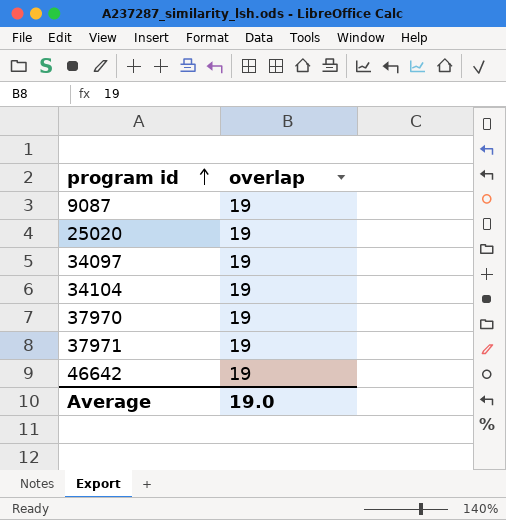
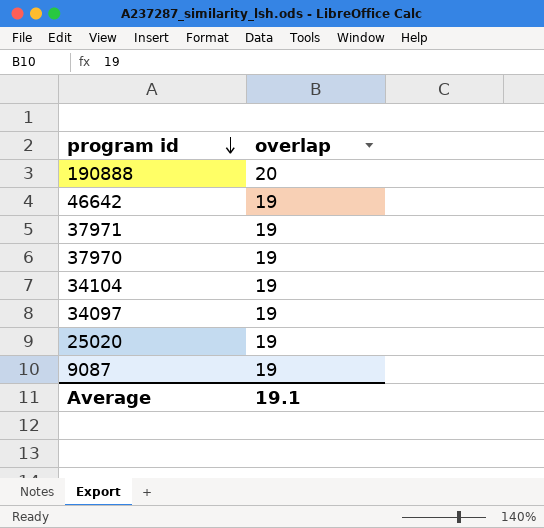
row order: program id ascending -> program id descending
row 190888: none -> 20
Average | overlap: 19.0 -> 19.1

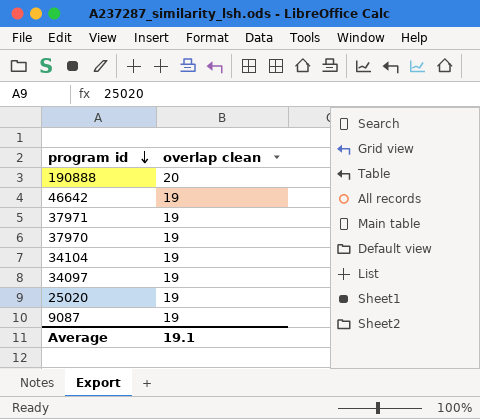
column name: overlap -> overlap clean

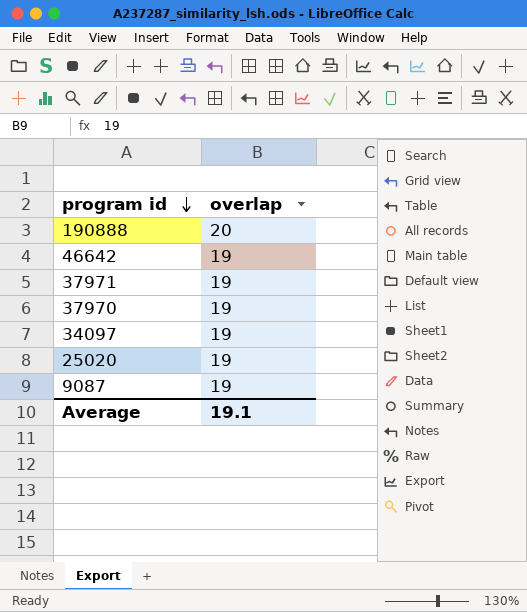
column name: overlap clean -> overlap
row 34104: 19 -> none

